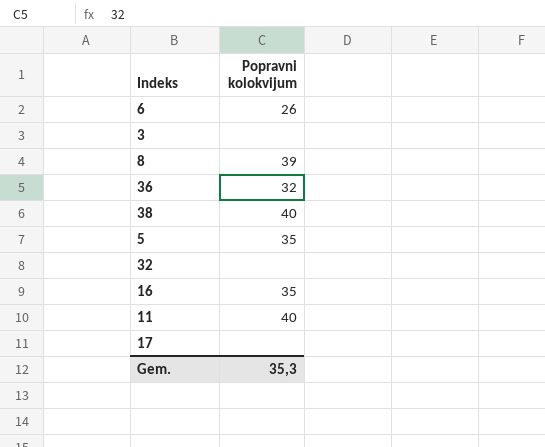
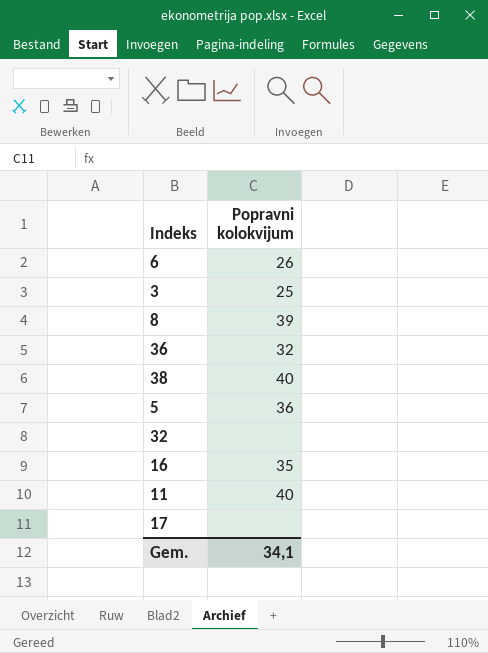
3 | Popravni kolokvijum: none -> 25
5 | Popravni kolokvijum: 35 -> 36
Gem. | Popravni kolokvijum: 35,3 -> 34,1

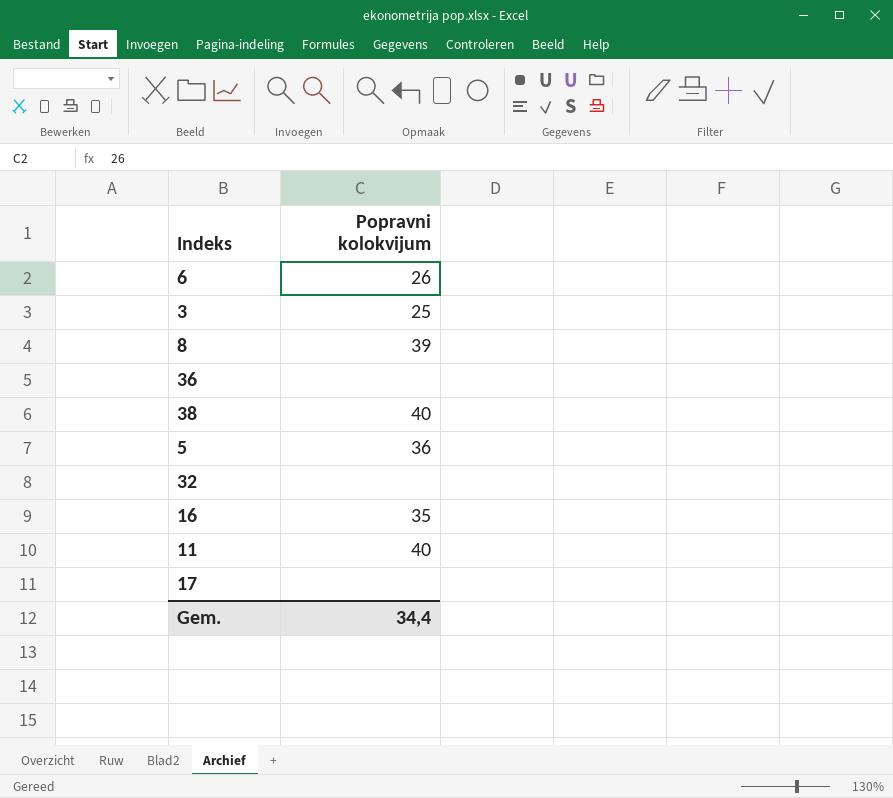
36 | Popravni kolokvijum: 32 -> none
Gem. | Popravni kolokvijum: 34,1 -> 34,4

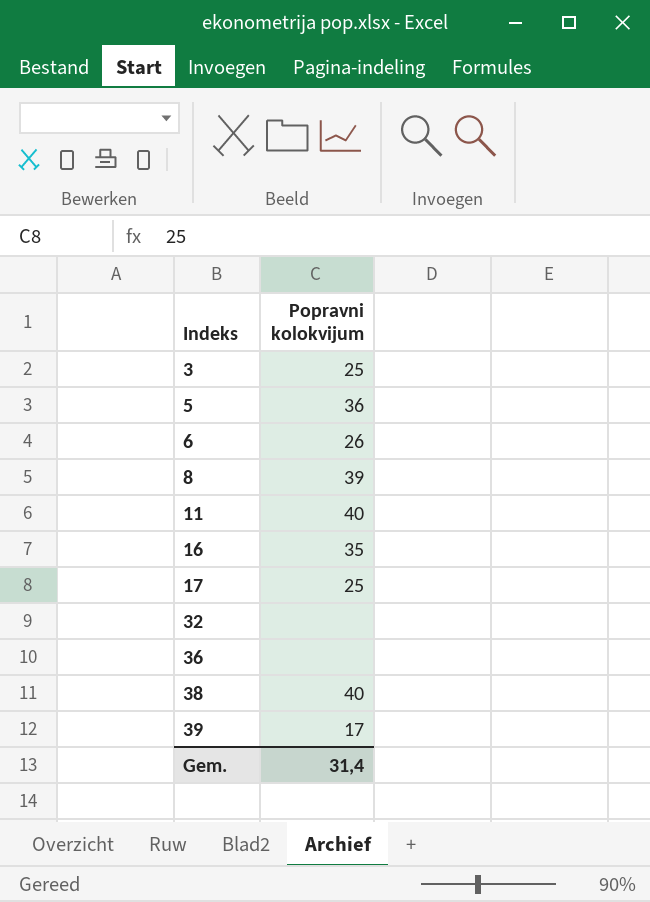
row order: none -> Indeks ascending
17 | Popravni kolokvijum: none -> 25
row 39: none -> 17
Gem. | Popravni kolokvijum: 34,4 -> 31,4

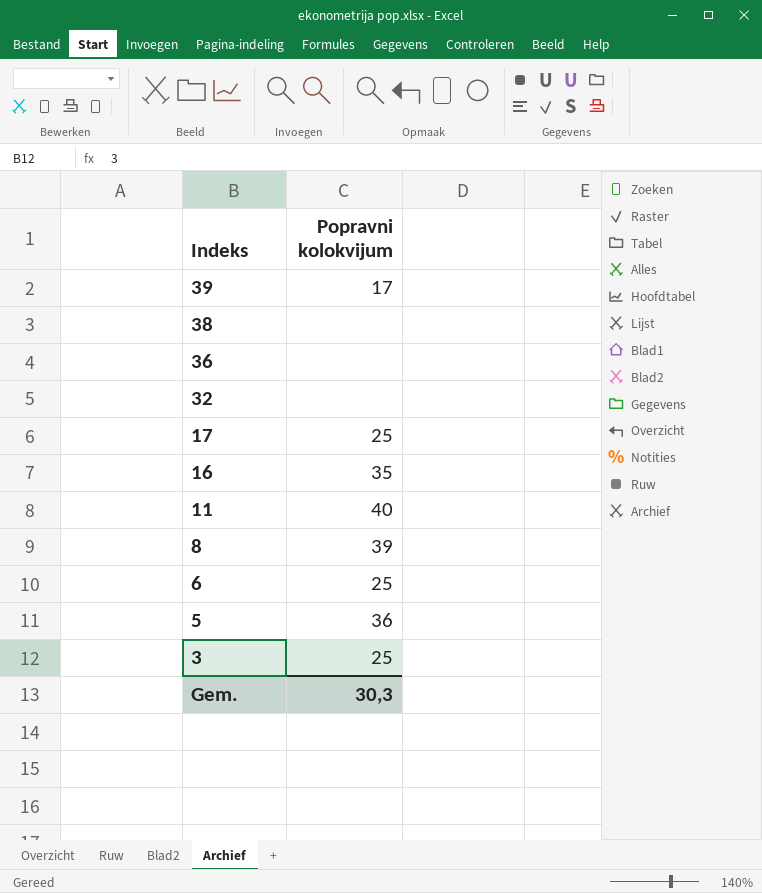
row order: Indeks ascending -> Indeks descending
38 | Popravni kolokvijum: 40 -> none
6 | Popravni kolokvijum: 26 -> 25
Gem. | Popravni kolokvijum: 31,4 -> 30,3

